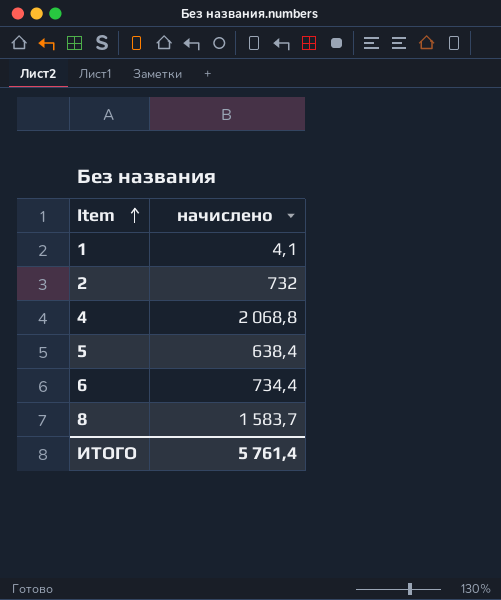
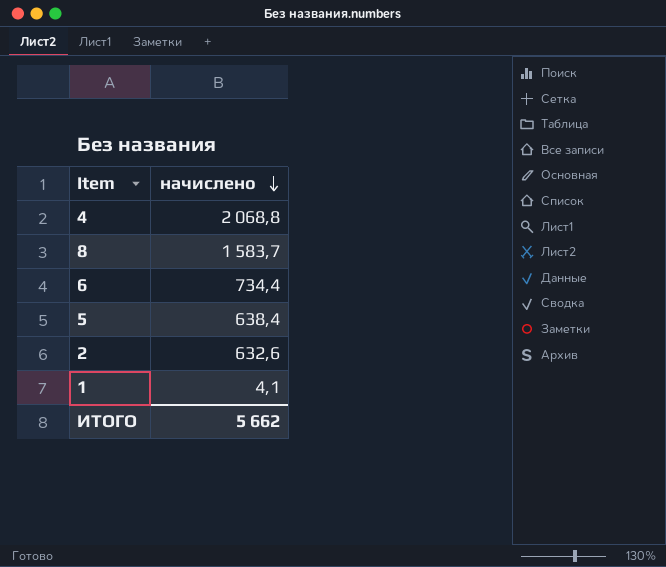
row order: Item ascending -> начислено descending
2 | начислено: 732 -> 632,6
ИТОГО | начислено: 5 761,4 -> 5 662

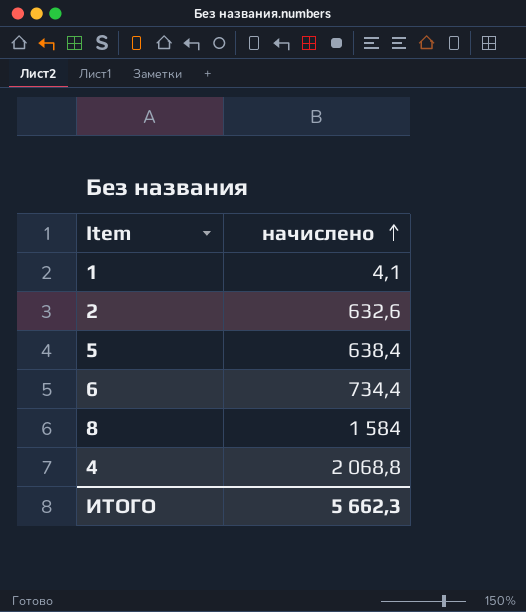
row order: начислено descending -> начислено ascending
8 | начислено: 1 583,7 -> 1 584
ИТОГО | начислено: 5 662 -> 5 662,3

